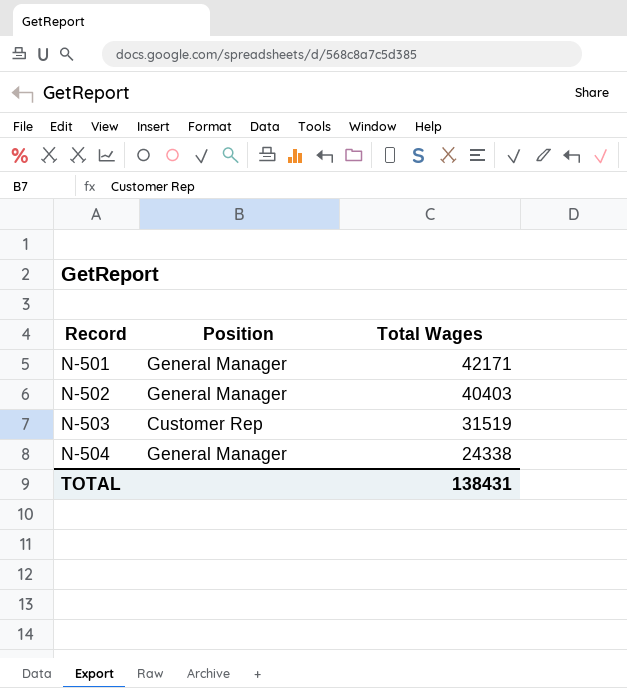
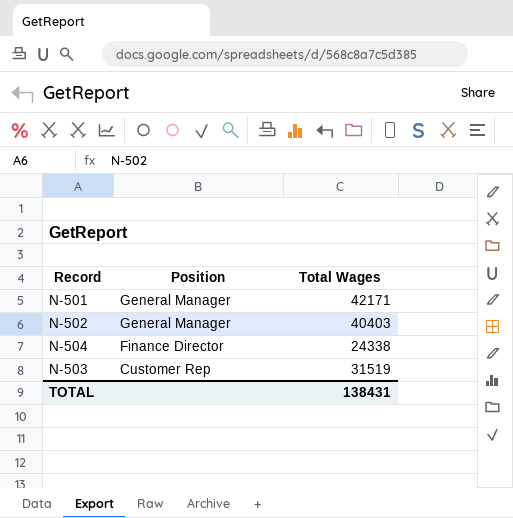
row order: Record ascending -> Position descending
N-504 | Position: General Manager -> Finance Director

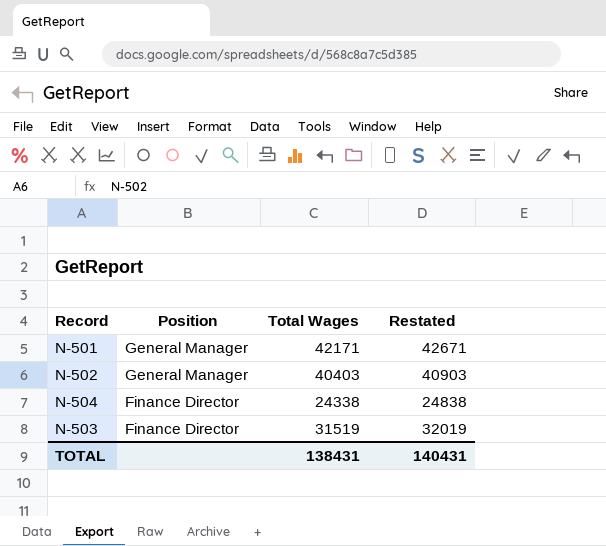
column Restated | formula: none -> [Total Wages] + 500
N-503 | Position: Customer Rep -> Finance Director

